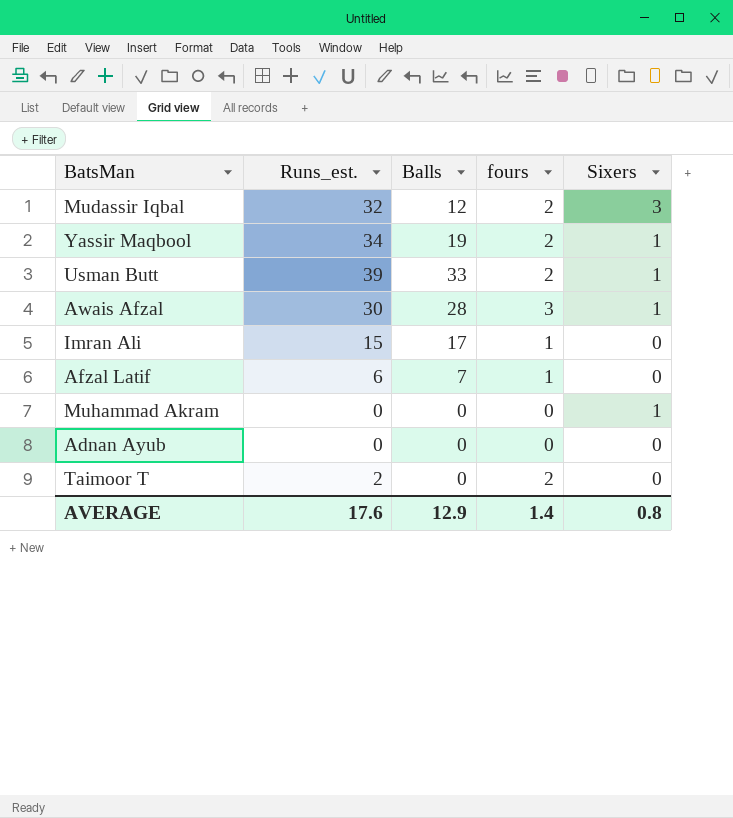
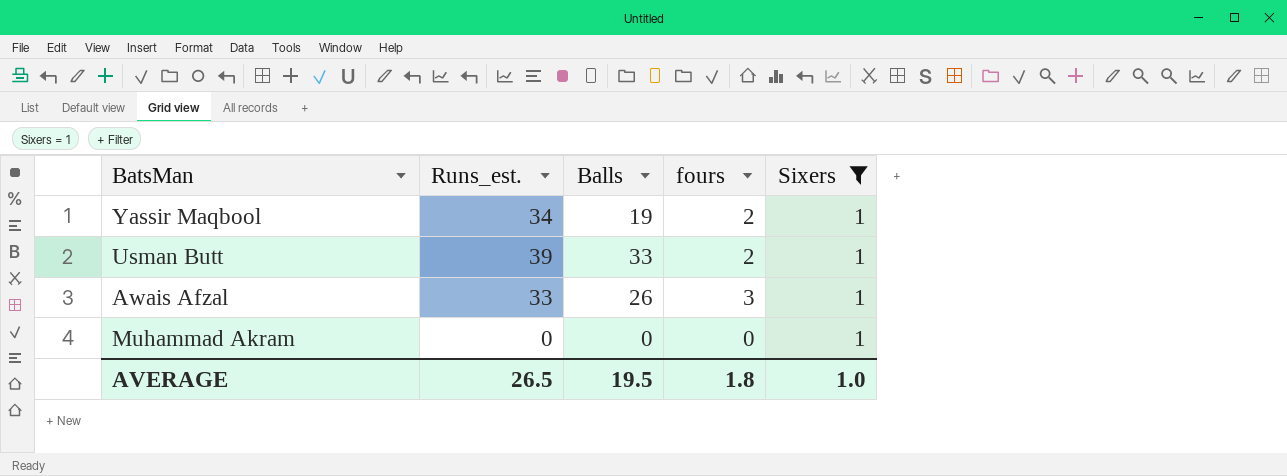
filter: none -> Sixers = 1
Awais Afzal | Runs_est.: 30 -> 33
Awais Afzal | Balls: 28 -> 26
AVERAGE | Runs_est.: 17.6 -> 26.5
AVERAGE | Balls: 12.9 -> 19.5
AVERAGE | fours: 1.4 -> 1.8
AVERAGE | Sixers: 0.8 -> 1.0

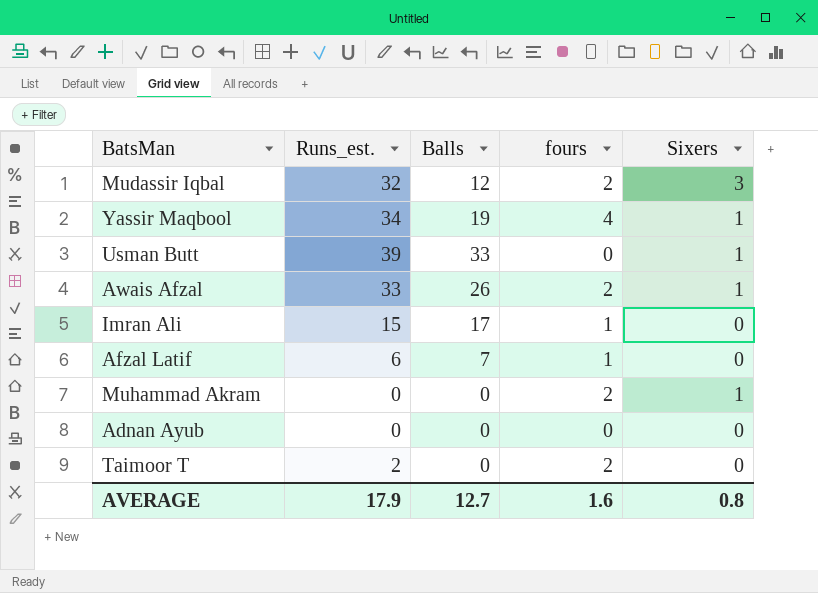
filter: Sixers = 1 -> none
Yassir Maqbool | fours: 2 -> 4
Usman Butt | fours: 2 -> 0
Awais Afzal | fours: 3 -> 2
Muhammad Akram | fours: 0 -> 2
AVERAGE | Runs_est.: 26.5 -> 17.9
AVERAGE | Balls: 19.5 -> 12.7
AVERAGE | fours: 1.8 -> 1.6
AVERAGE | Sixers: 1.0 -> 0.8

